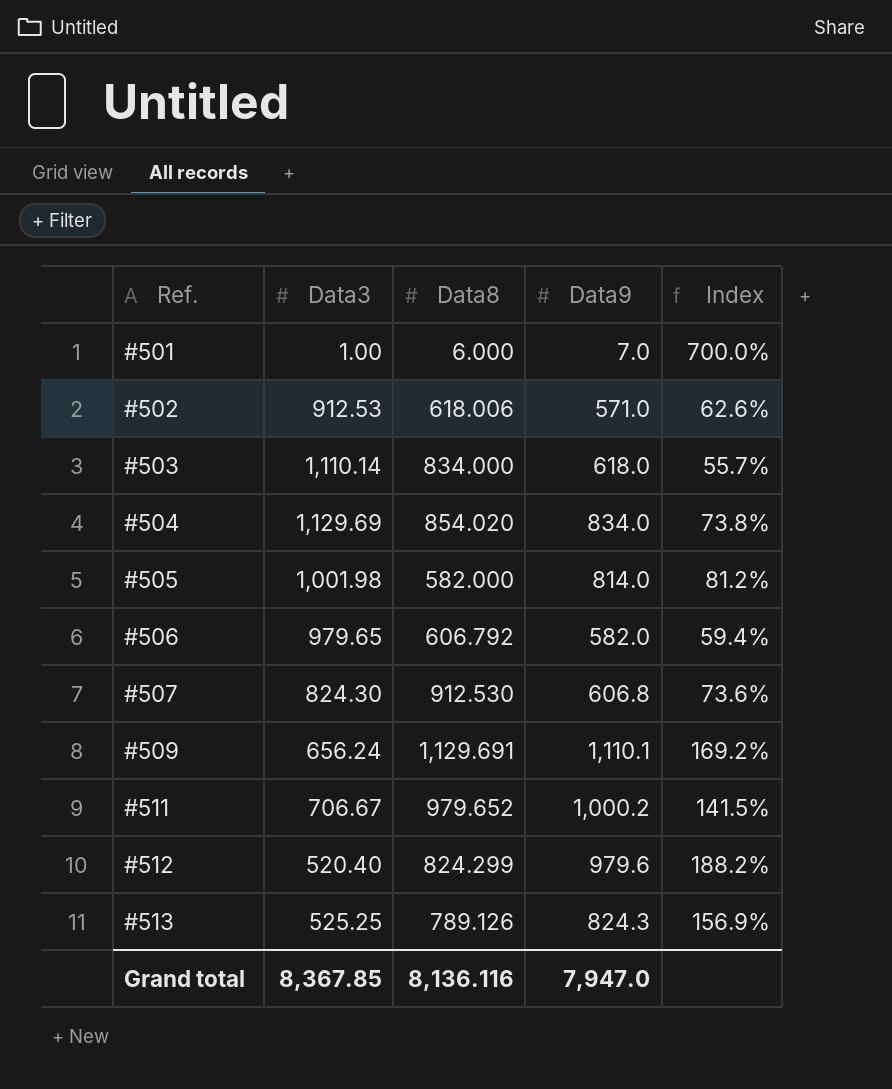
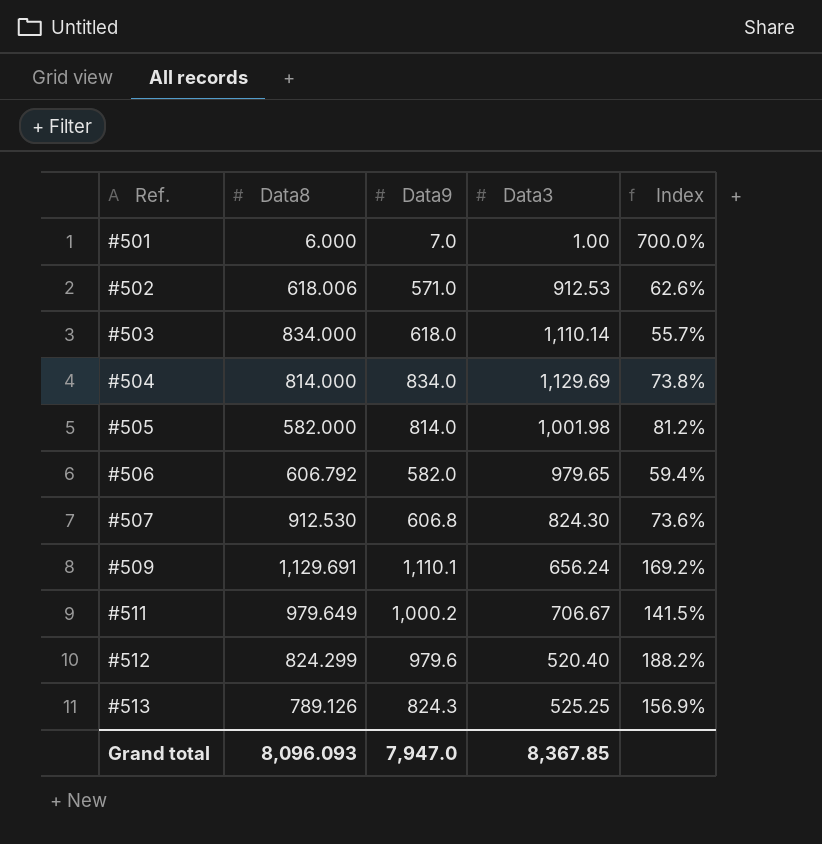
column Data3 | position: 2 -> 4
#504 | Data8: 854.020 -> 814.000
#511 | Data8: 979.652 -> 979.649
Grand total | Data8: 8,136.116 -> 8,096.093

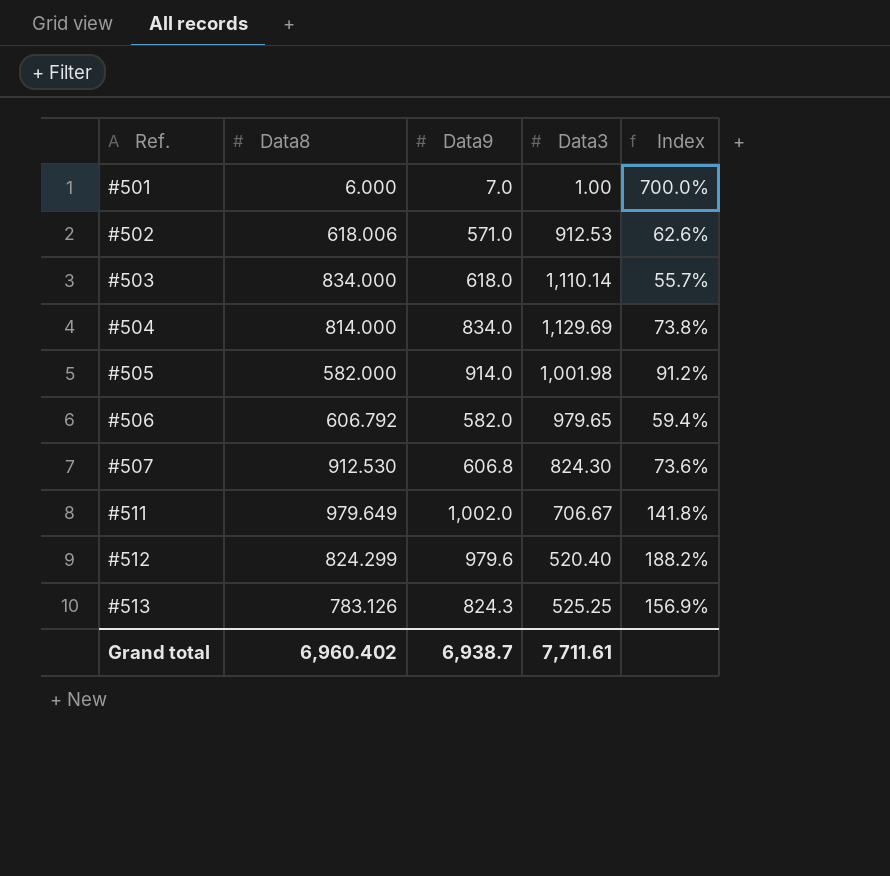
row #509: 1,129.691 | 1,110.1 | 656.24 | 169.2% -> none
#505 | Data9: 814.0 -> 914.0
#505 | Index: 81.2% -> 91.2%
#511 | Data9: 1,000.2 -> 1,002.0
#511 | Index: 141.5% -> 141.8%
#513 | Data8: 789.126 -> 783.126
Grand total | Data8: 8,096.093 -> 6,960.402
Grand total | Data9: 7,947.0 -> 6,938.7
Grand total | Data3: 8,367.85 -> 7,711.61

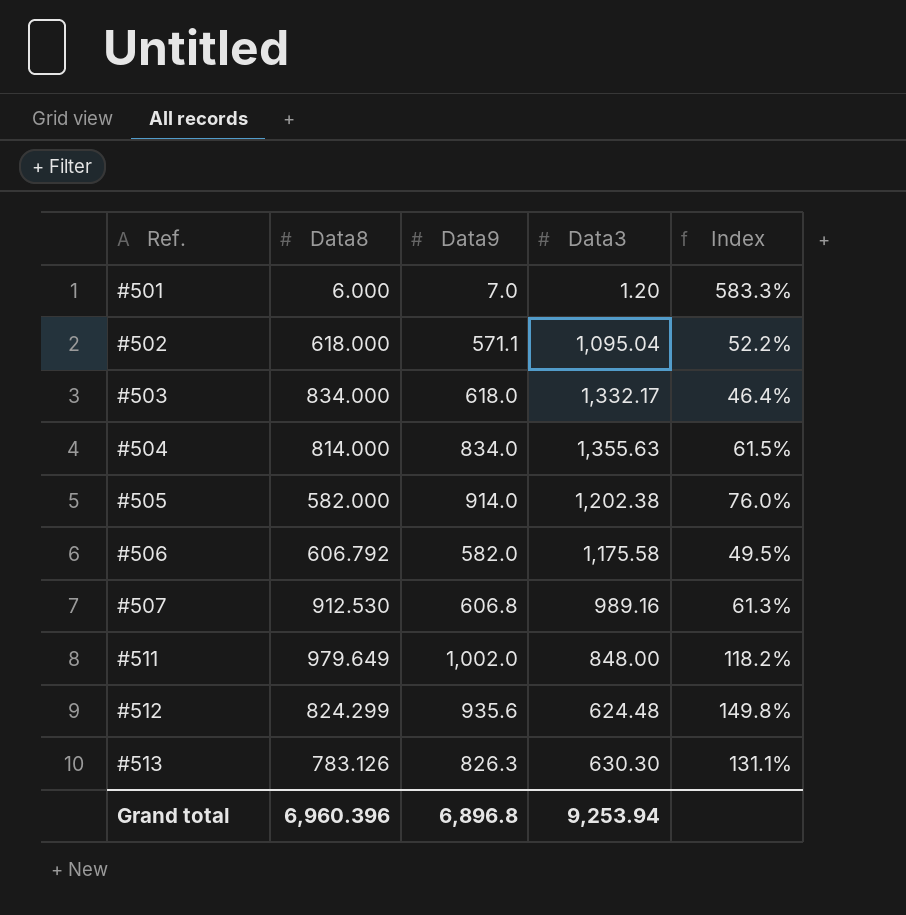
#501 | Data3: 1.00 -> 1.20
#501 | Index: 700.0% -> 583.3%
#502 | Data8: 618.006 -> 618.000
#502 | Data9: 571.0 -> 571.1
#502 | Data3: 912.53 -> 1,095.04
#502 | Index: 62.6% -> 52.2%
#503 | Data3: 1,110.14 -> 1,332.17
#503 | Index: 55.7% -> 46.4%
#504 | Data3: 1,129.69 -> 1,355.63
#504 | Index: 73.8% -> 61.5%
#505 | Data3: 1,001.98 -> 1,202.38
#505 | Index: 91.2% -> 76.0%
#506 | Data3: 979.65 -> 1,175.58
#506 | Index: 59.4% -> 49.5%
#507 | Data3: 824.30 -> 989.16
#507 | Index: 73.6% -> 61.3%
#511 | Data3: 706.67 -> 848.00
#511 | Index: 141.8% -> 118.2%
#512 | Data9: 979.6 -> 935.6
#512 | Data3: 520.40 -> 624.48
#512 | Index: 188.2% -> 149.8%
#513 | Data9: 824.3 -> 826.3
#513 | Data3: 525.25 -> 630.30
#513 | Index: 156.9% -> 131.1%
Grand total | Data8: 6,960.402 -> 6,960.396
Grand total | Data9: 6,938.7 -> 6,896.8
Grand total | Data3: 7,711.61 -> 9,253.94

